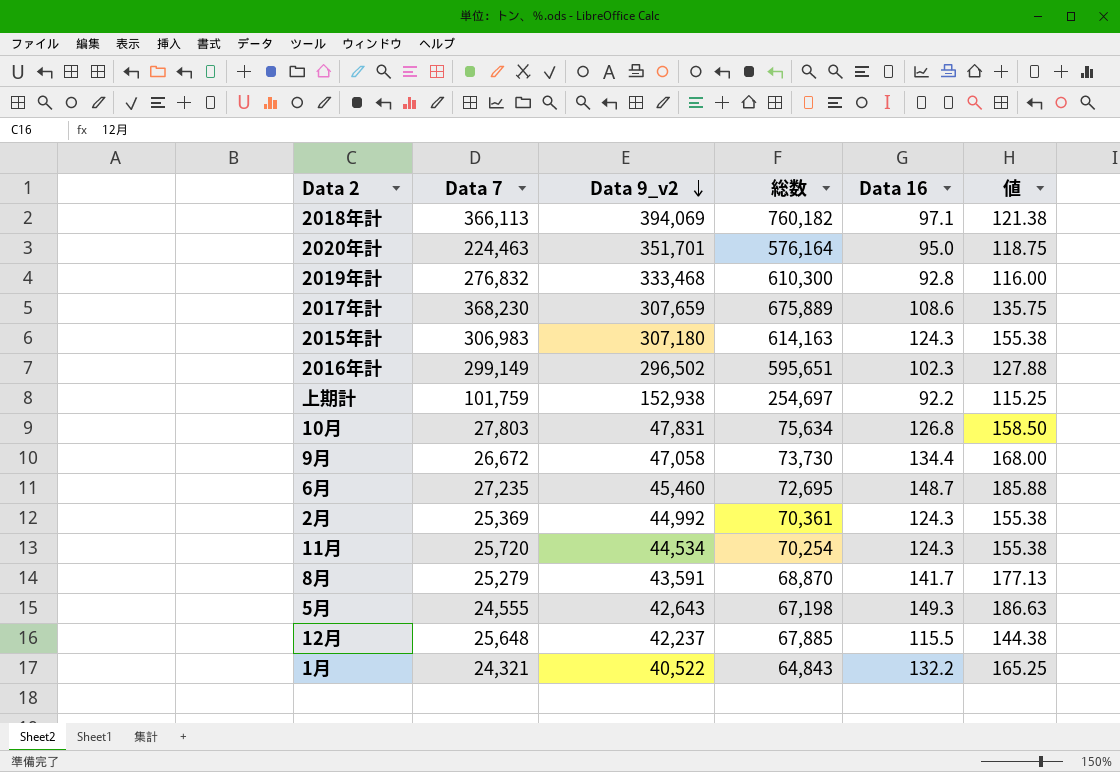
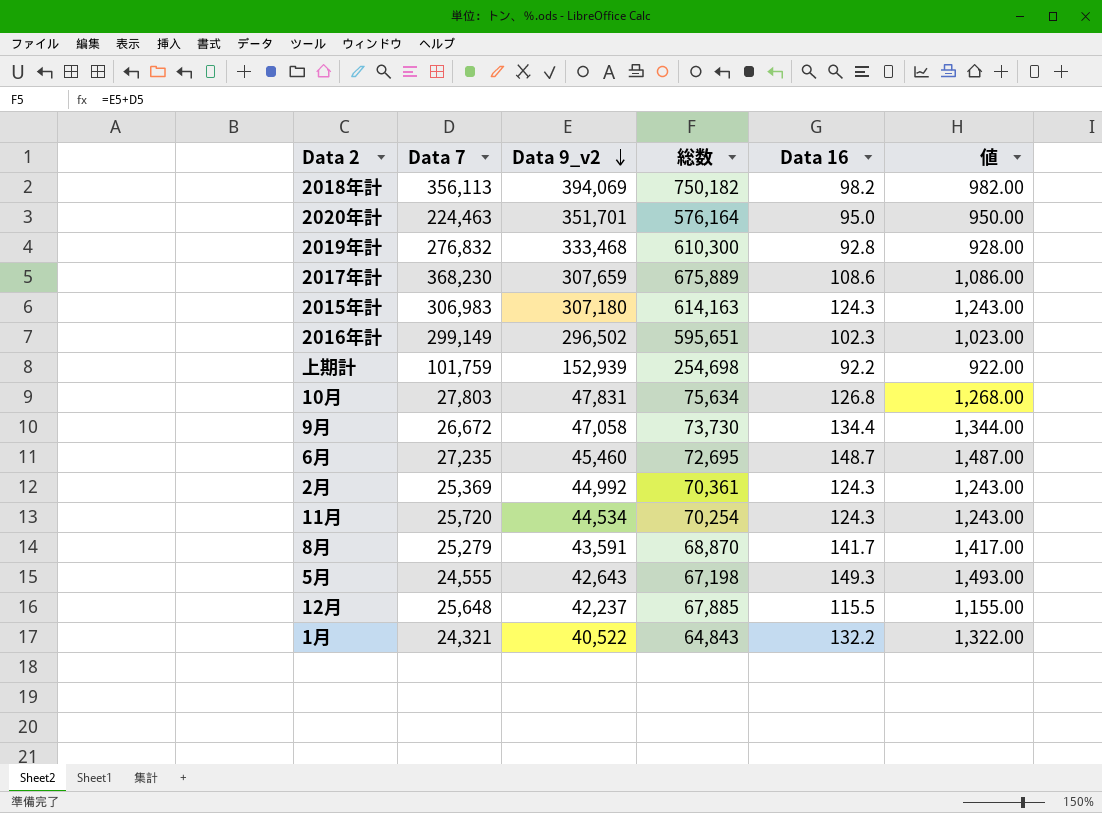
column 値 | formula: [Data 16] * 1.25 -> [Data 16] * 10
2018年計 | Data 7: 366,113 -> 356,113
2018年計 | 総数: 760,182 -> 750,182
2018年計 | Data 16: 97.1 -> 98.2
上期計 | Data 9_v2: 152,938 -> 152,939
上期計 | 総数: 254,697 -> 254,698

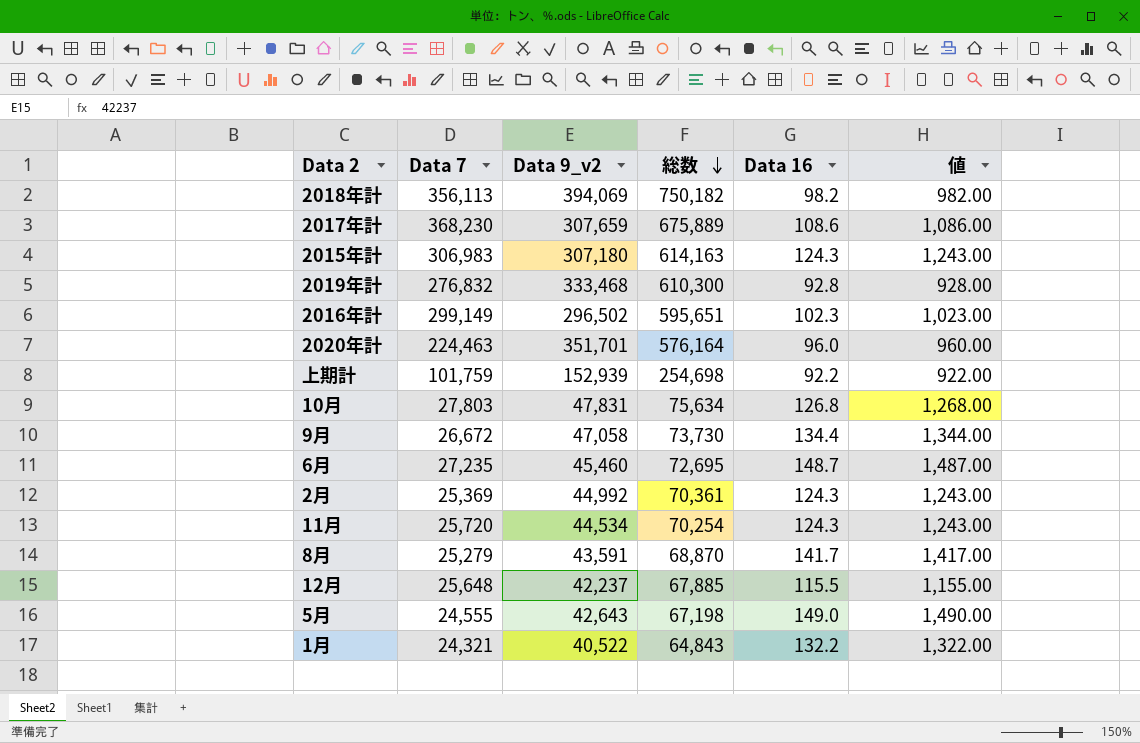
row order: Data 9_v2 descending -> 総数 descending
2020年計 | Data 16: 95.0 -> 96.0
2020年計 | 値: 950.00 -> 960.00
5月 | Data 16: 149.3 -> 149.0
5月 | 値: 1,493.00 -> 1,490.00

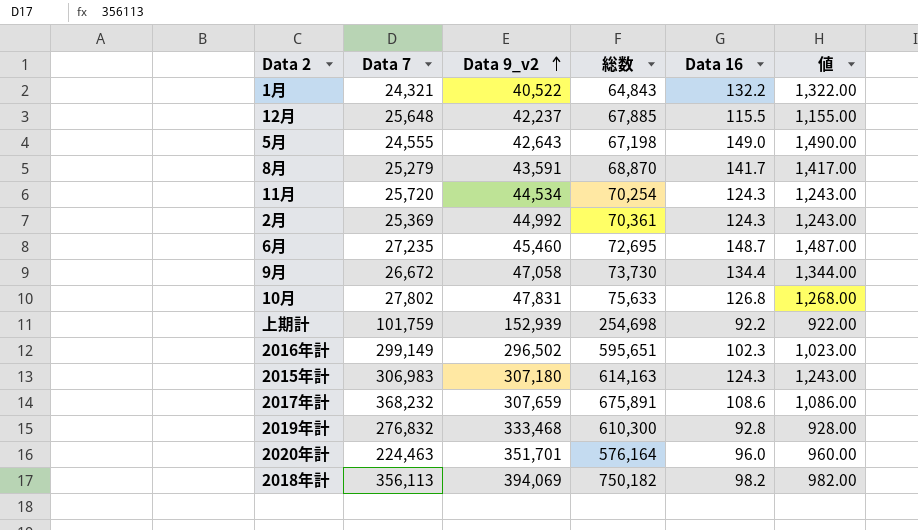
row order: 総数 descending -> Data 9_v2 ascending
10月 | Data 7: 27,803 -> 27,802
10月 | 総数: 75,634 -> 75,633
2017年計 | Data 7: 368,230 -> 368,232
2017年計 | 総数: 675,889 -> 675,891

